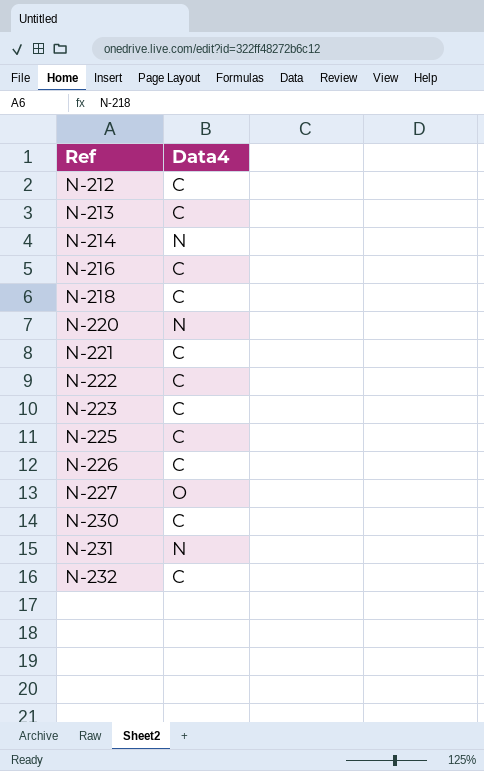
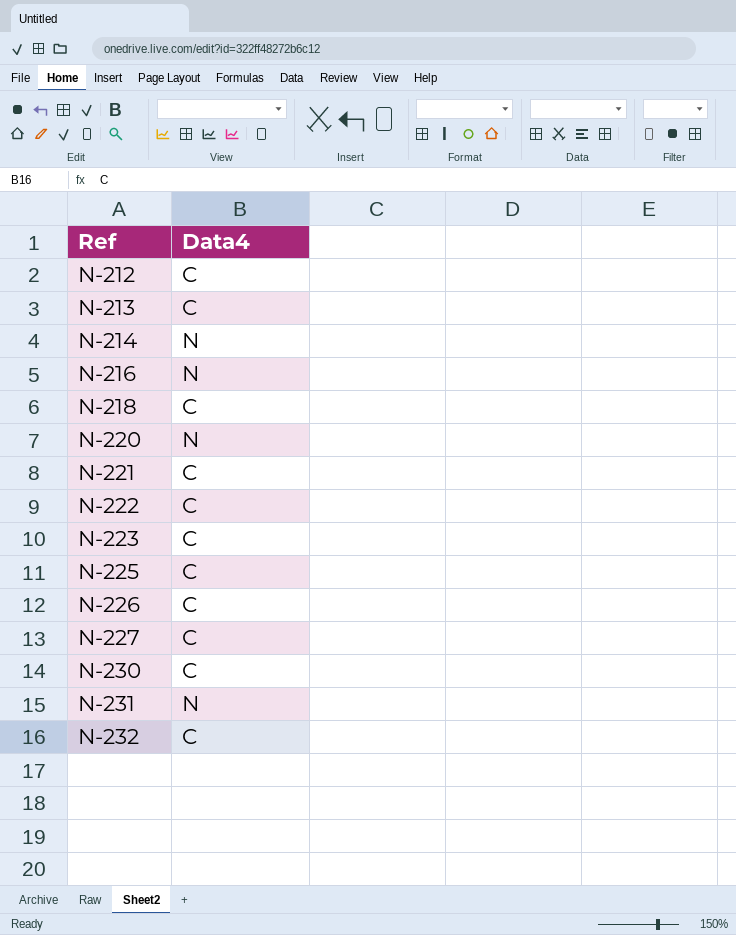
N-216 | Data4: C -> N
N-227 | Data4: O -> C

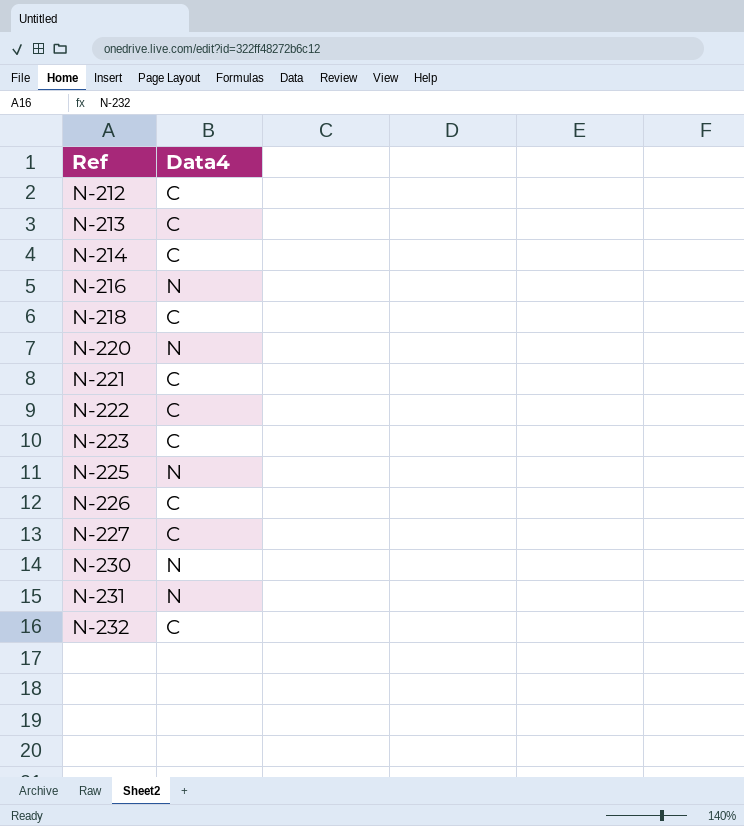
N-214 | Data4: N -> C
N-225 | Data4: C -> N
N-230 | Data4: C -> N

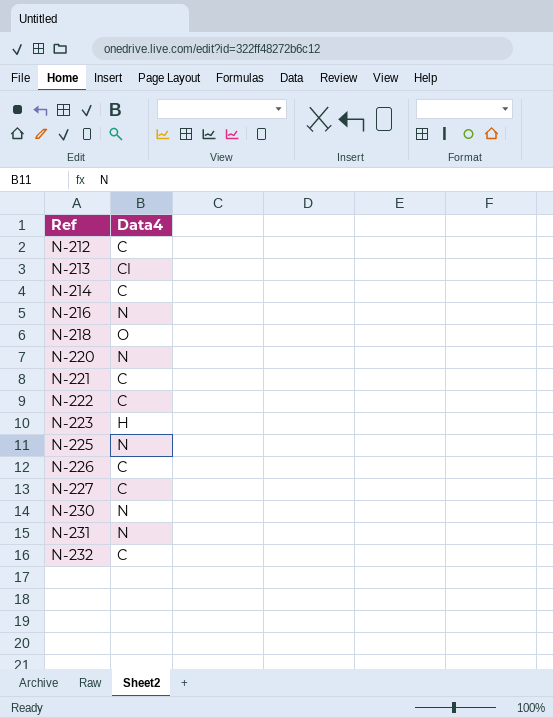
N-213 | Data4: C -> Cl
N-218 | Data4: C -> O
N-223 | Data4: C -> H

